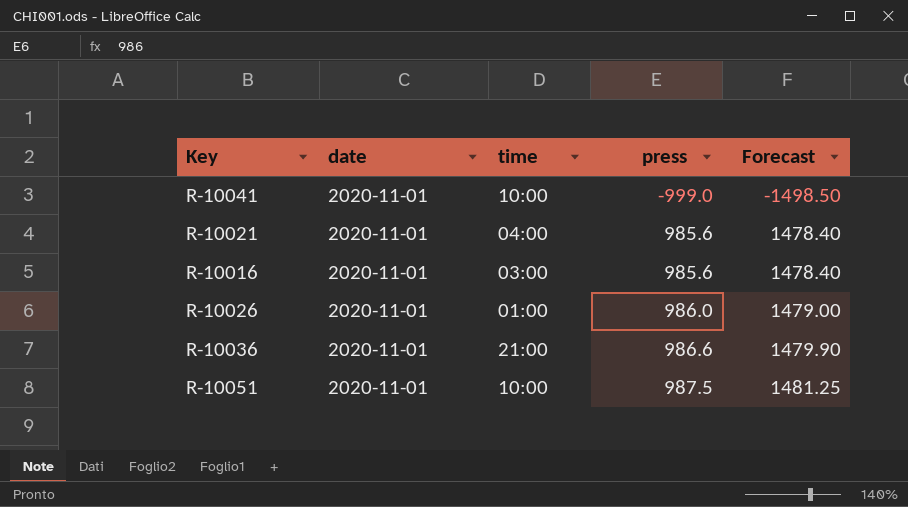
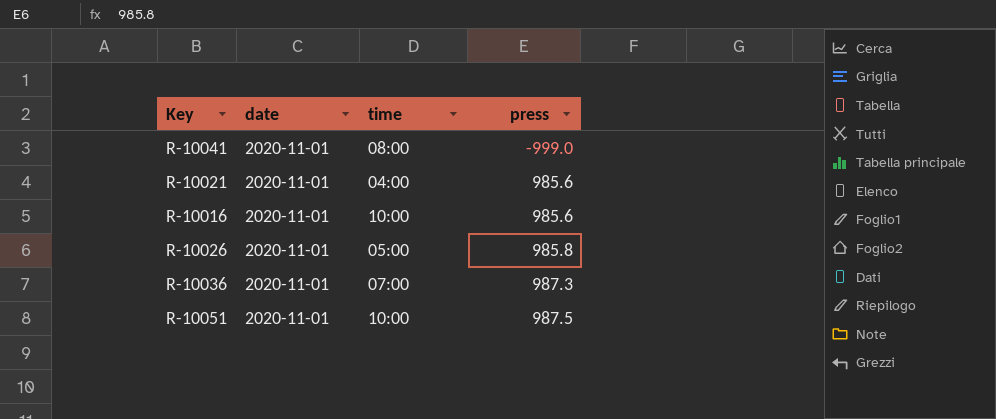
column Forecast | formula: [press] * 1.5 -> none
R-10041 | time: 10:00 -> 08:00
R-10016 | time: 03:00 -> 10:00
R-10026 | time: 01:00 -> 05:00
R-10026 | press: 986.0 -> 985.8
R-10036 | time: 21:00 -> 07:00
R-10036 | press: 986.6 -> 987.3

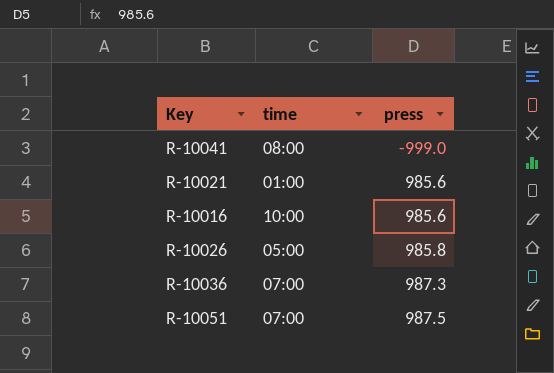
column date | position: 2 -> none
R-10021 | time: 04:00 -> 01:00
R-10051 | time: 10:00 -> 07:00

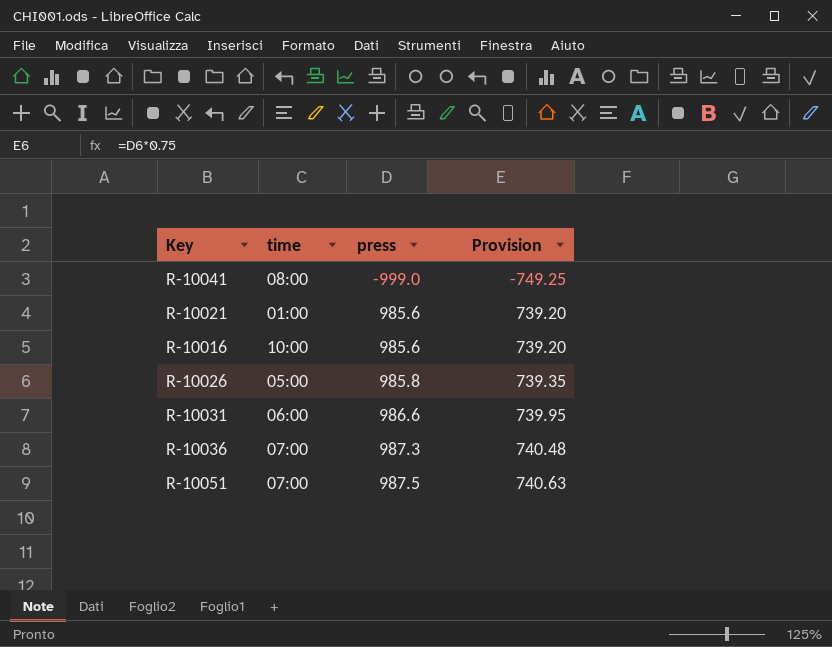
column Provision | formula: none -> [press] * 0.75
row R-10031: none -> 06:00 | 986.6 | 739.95

